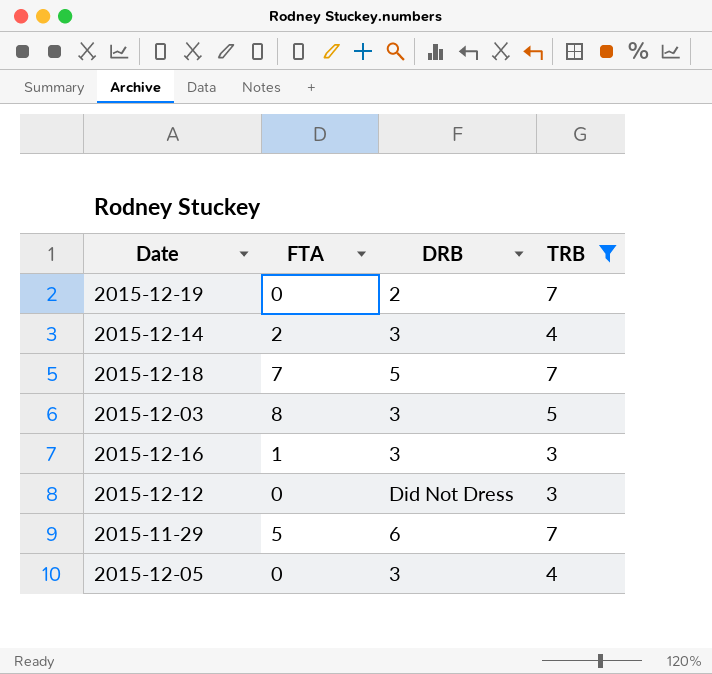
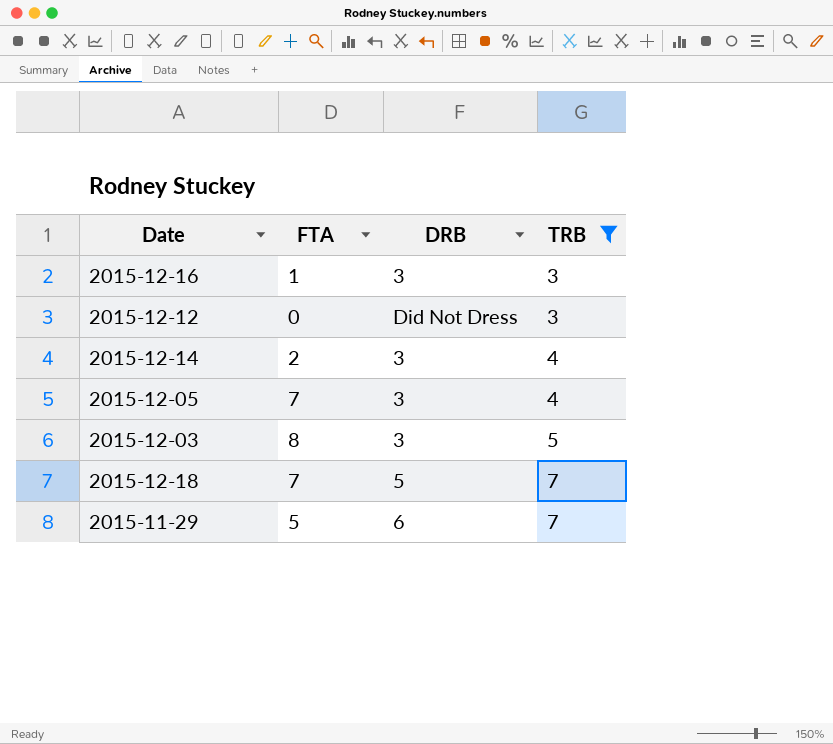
row order: none -> TRB ascending
row 2015-12-19: 0 | 2 | 7 -> none
2015-12-05 | FTA: 0 -> 7

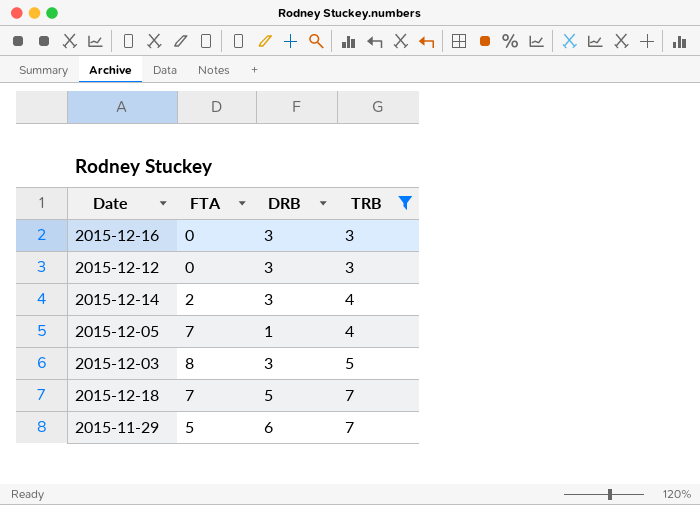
2015-12-16 | FTA: 1 -> 0
2015-12-12 | DRB: Did Not Dress -> 3
2015-12-05 | DRB: 3 -> 1

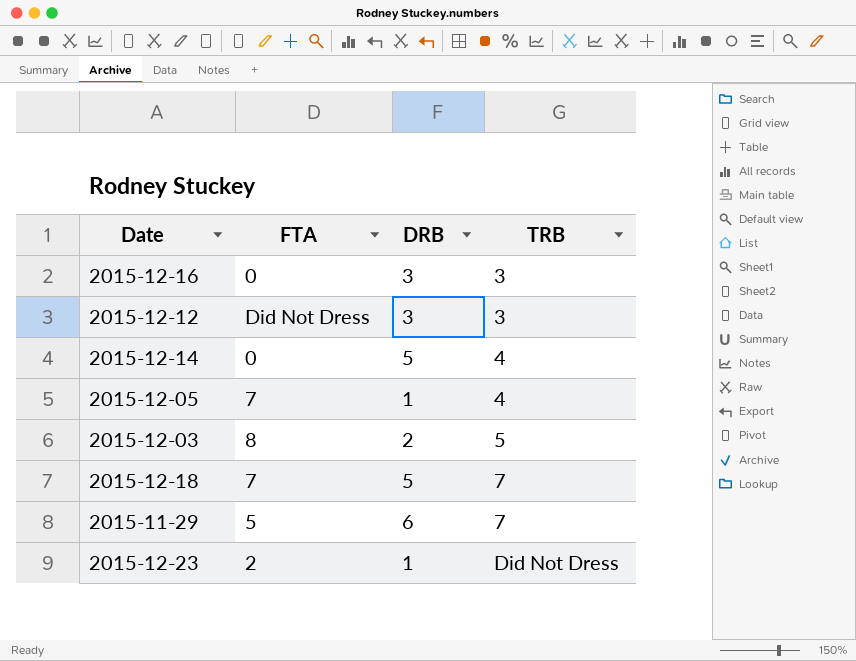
filter: TRB != Did Not Dress -> none
2015-12-12 | FTA: 0 -> Did Not Dress
2015-12-14 | FTA: 2 -> 0
2015-12-14 | DRB: 3 -> 5
2015-12-03 | DRB: 3 -> 2

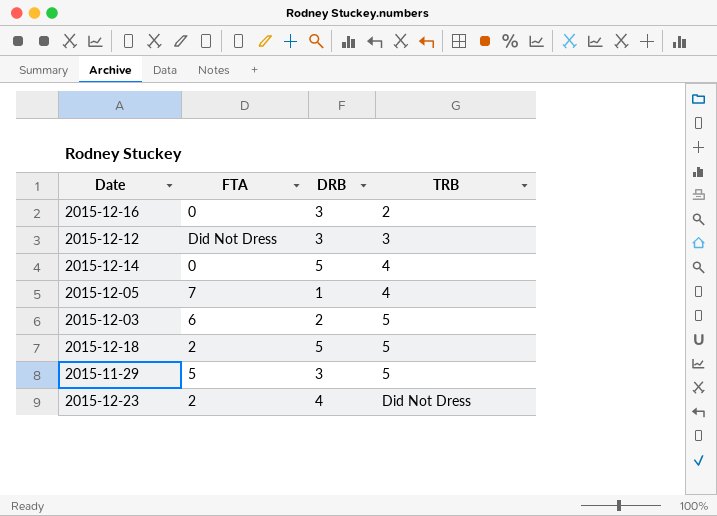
2015-12-16 | TRB: 3 -> 2
2015-12-03 | FTA: 8 -> 6
2015-12-18 | FTA: 7 -> 2
2015-12-18 | TRB: 7 -> 5
2015-11-29 | DRB: 6 -> 3
2015-11-29 | TRB: 7 -> 5
2015-12-23 | DRB: 1 -> 4

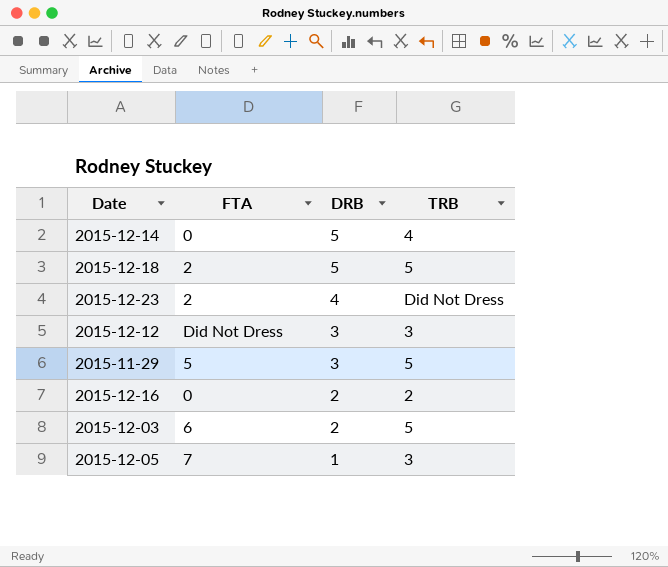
row order: TRB ascending -> DRB descending
2015-12-16 | DRB: 3 -> 2
2015-12-05 | TRB: 4 -> 3

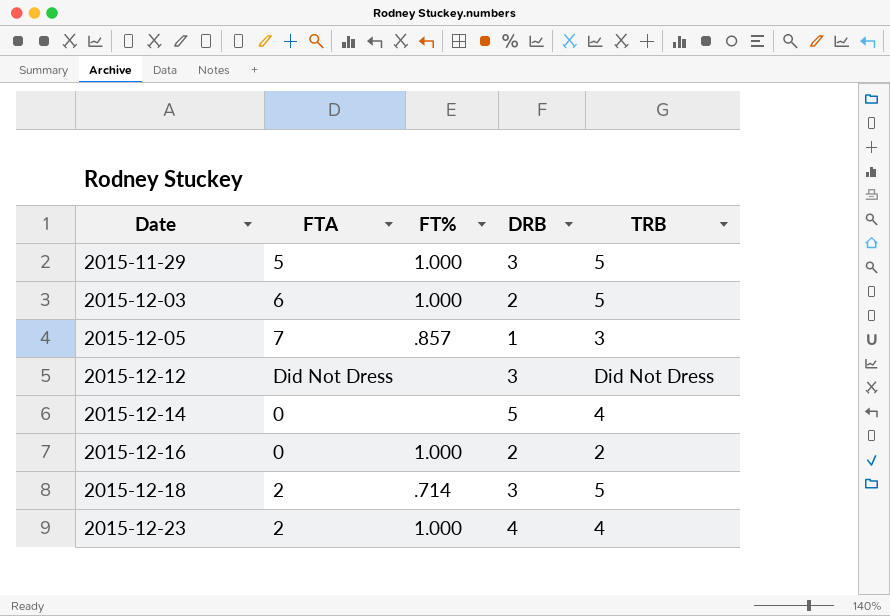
row order: DRB descending -> Date ascending
column FT% | position: none -> 3
2015-12-12 | TRB: 3 -> Did Not Dress
2015-12-18 | DRB: 5 -> 3
2015-12-23 | TRB: Did Not Dress -> 4

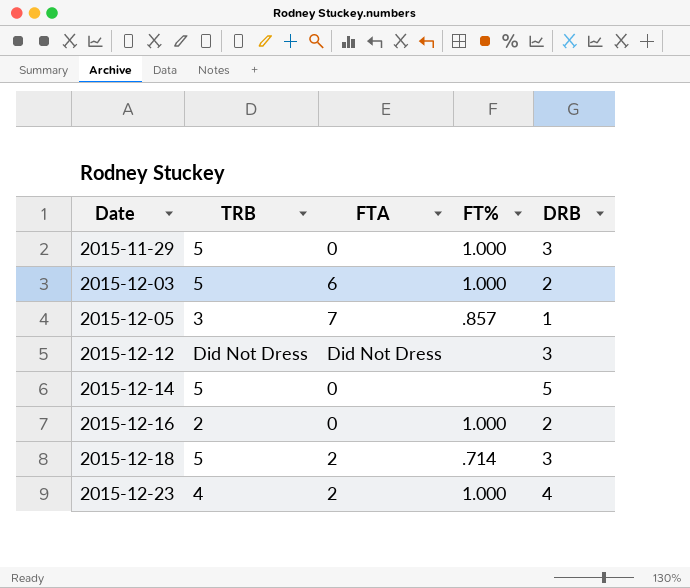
column TRB | position: 5 -> 2
2015-11-29 | FTA: 5 -> 0
2015-12-14 | TRB: 4 -> 5

